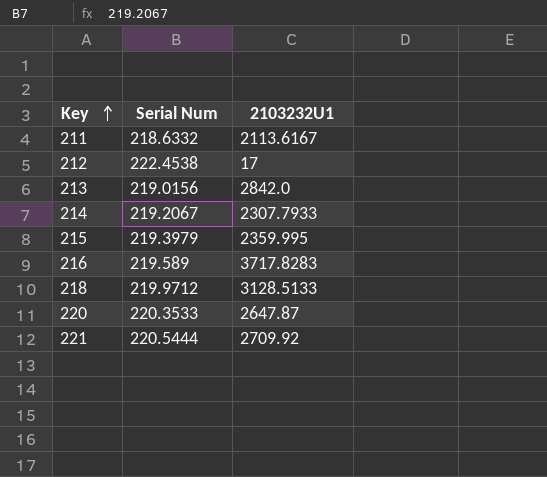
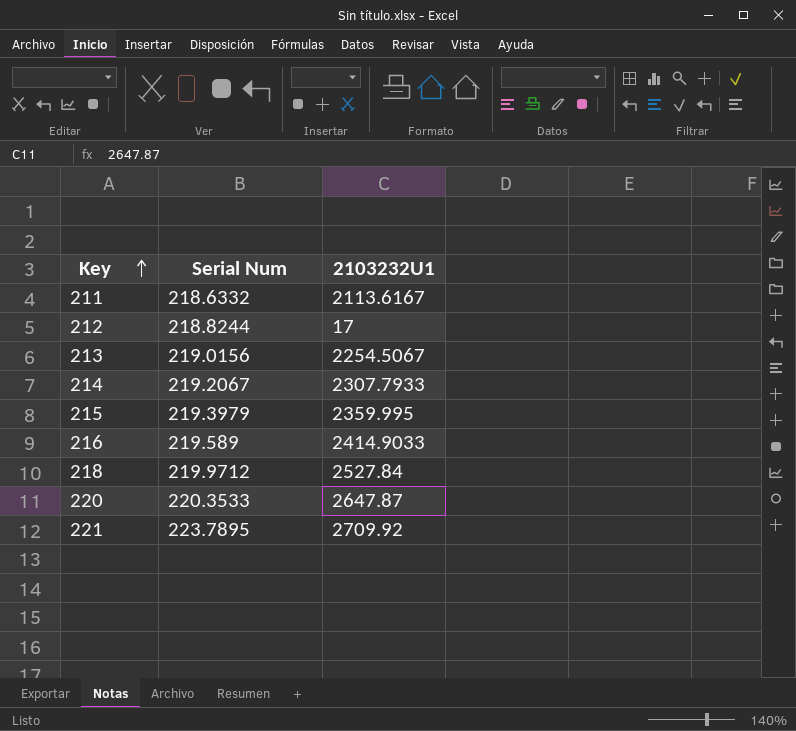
212 | Serial Num: 222.4538 -> 218.8244
213 | 2103232U1: 2842.0 -> 2254.5067
216 | 2103232U1: 3717.8283 -> 2414.9033
218 | 2103232U1: 3128.5133 -> 2527.84
221 | Serial Num: 220.5444 -> 223.7895

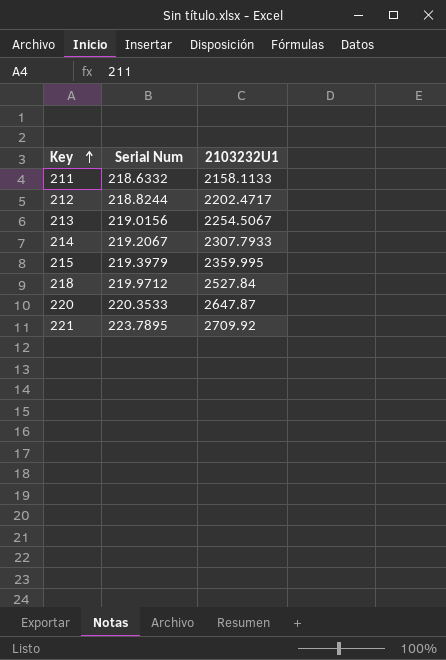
row 216: 219.589 | 2414.9033 -> none
211 | 2103232U1: 2113.6167 -> 2158.1133
212 | 2103232U1: 17 -> 2202.4717

